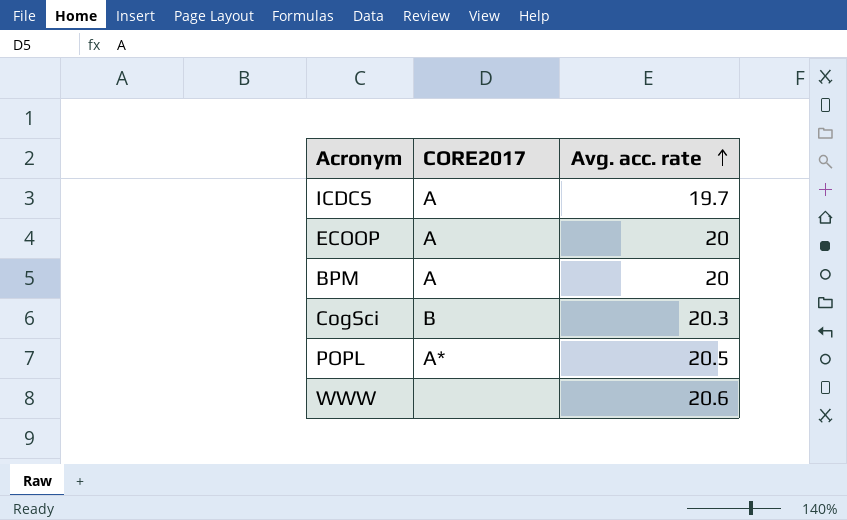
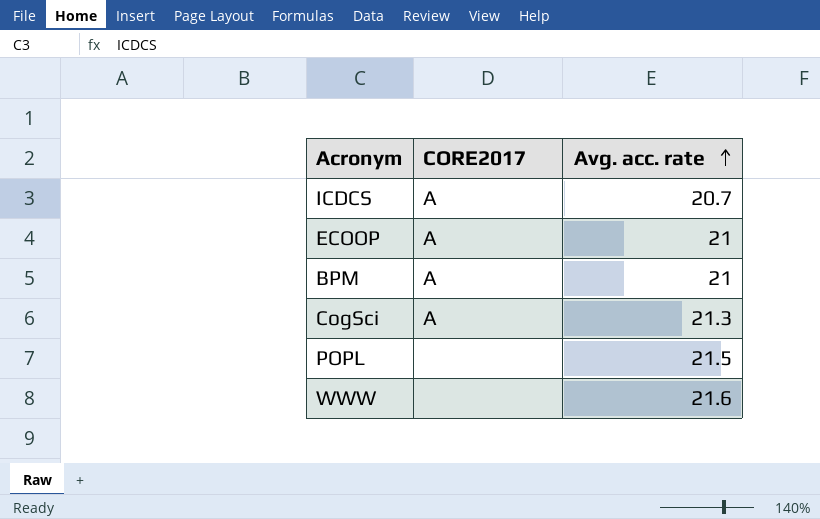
ICDCS | Avg. acc. rate: 19.7 -> 20.7
ECOOP | Avg. acc. rate: 20 -> 21
BPM | Avg. acc. rate: 20 -> 21
CogSci | CORE2017: B -> A
CogSci | Avg. acc. rate: 20.3 -> 21.3
POPL | CORE2017: A* -> none
POPL | Avg. acc. rate: 20.5 -> 21.5
WWW | Avg. acc. rate: 20.6 -> 21.6

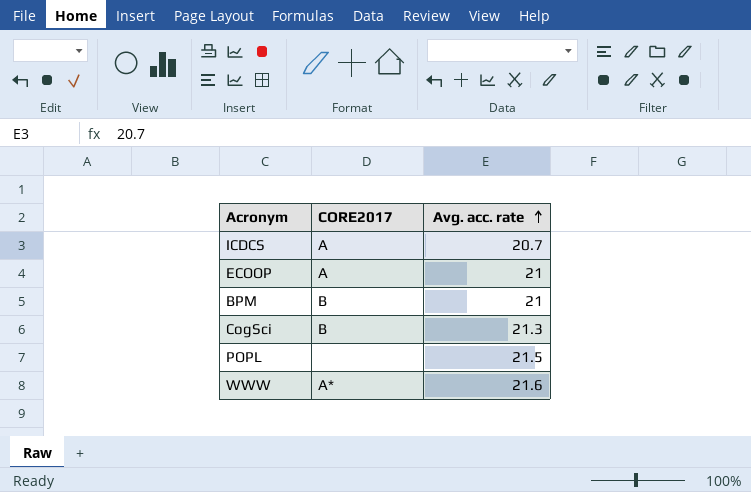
BPM | CORE2017: A -> B
CogSci | CORE2017: A -> B
WWW | CORE2017: none -> A*

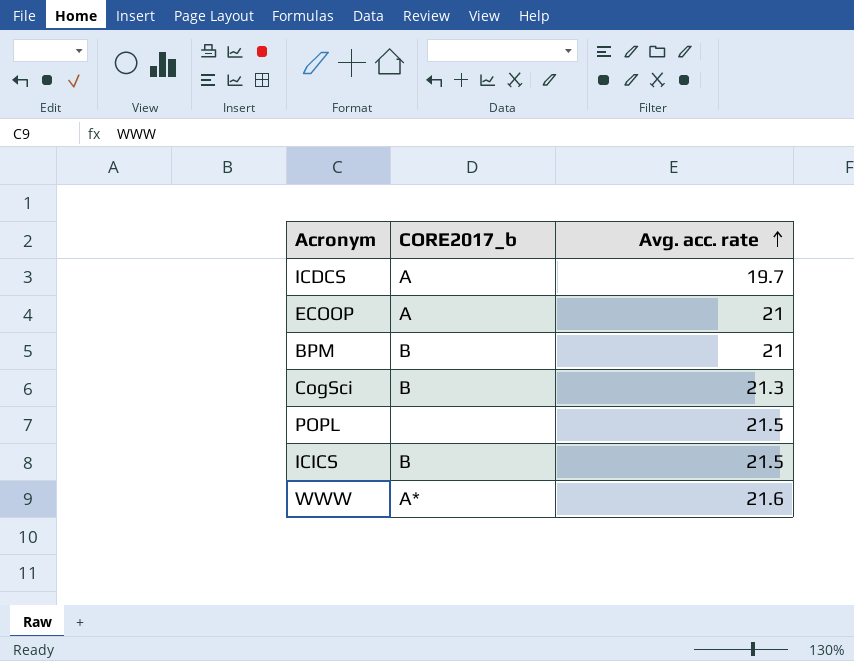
column name: CORE2017 -> CORE2017_b
ICDCS | Avg. acc. rate: 20.7 -> 19.7
row ICICS: none -> B | 21.5

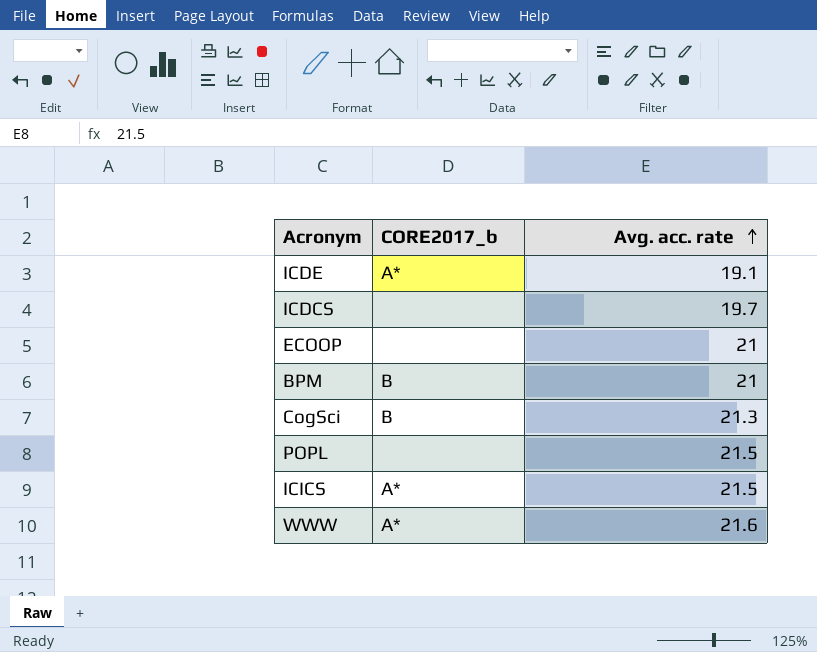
row ICDE: none -> A* | 19.1
ICDCS | CORE2017_b: A -> none
ECOOP | CORE2017_b: A -> none
ICICS | CORE2017_b: B -> A*

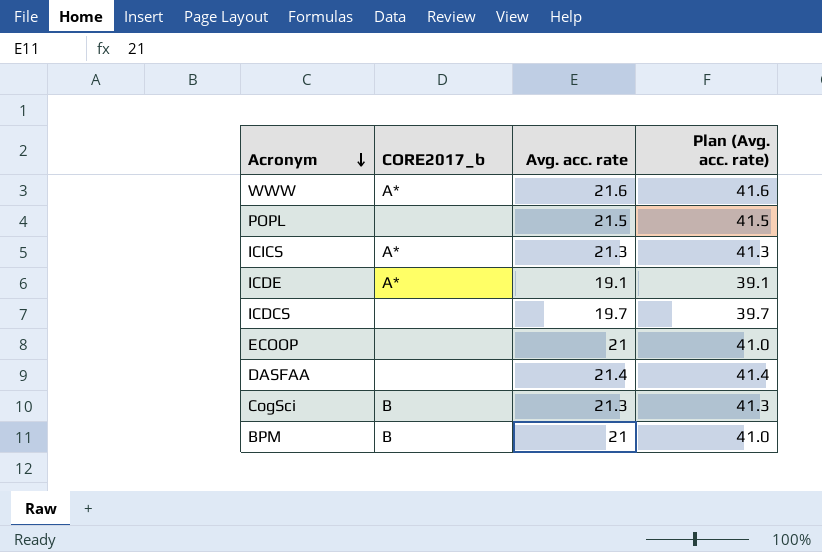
row order: Avg. acc. rate ascending -> Acronym descending
column Plan (Avg. acc. rate) | formula: none -> [Avg. acc. rate] + 20
ICICS | Avg. acc. rate: 21.5 -> 21.3
row DASFAA: none -> none | 21.4 | 41.4

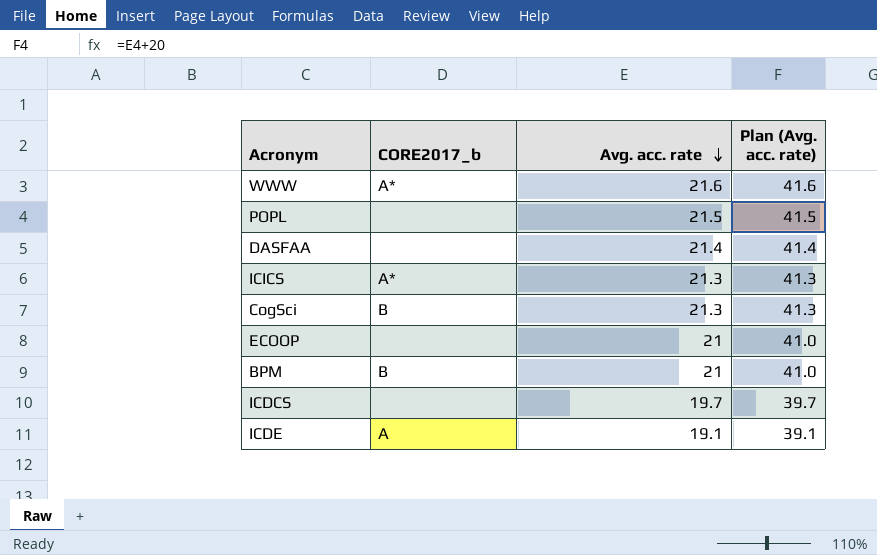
row order: Acronym descending -> Avg. acc. rate descending
ICDE | CORE2017_b: A* -> A

